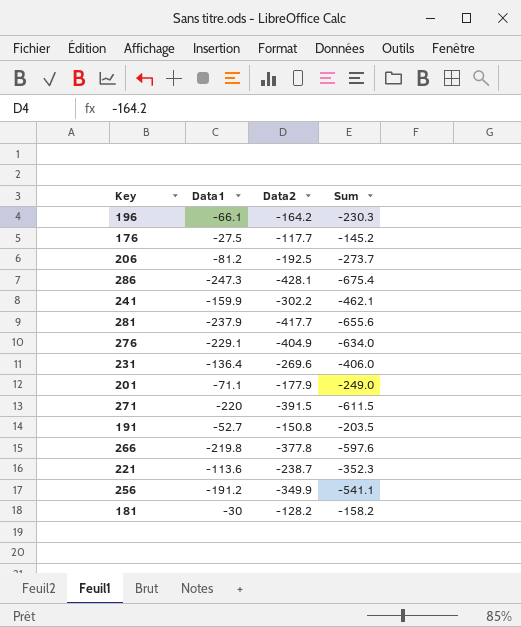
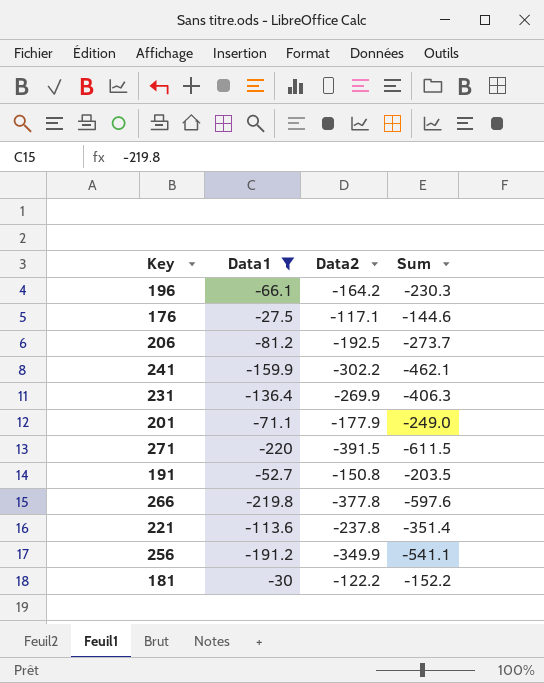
filter: none -> Data1 >= -220
176 | Data2: -117.7 -> -117.1
176 | Sum: -145.2 -> -144.6
231 | Data2: -269.6 -> -269.9
231 | Sum: -406.0 -> -406.3
221 | Data2: -238.7 -> -237.8
221 | Sum: -352.3 -> -351.4
181 | Data2: -128.2 -> -122.2
181 | Sum: -158.2 -> -152.2

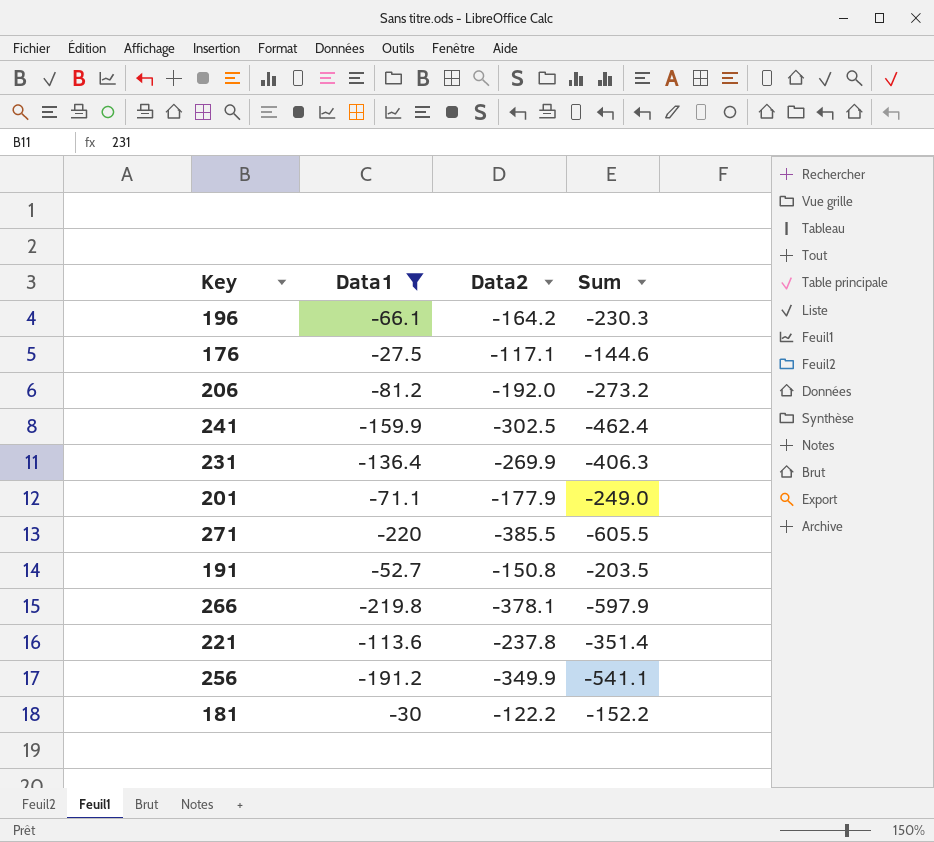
206 | Data2: -192.5 -> -192.0
206 | Sum: -273.7 -> -273.2
241 | Data2: -302.2 -> -302.5
241 | Sum: -462.1 -> -462.4
271 | Data2: -391.5 -> -385.5
271 | Sum: -611.5 -> -605.5
266 | Data2: -377.8 -> -378.1
266 | Sum: -597.6 -> -597.9

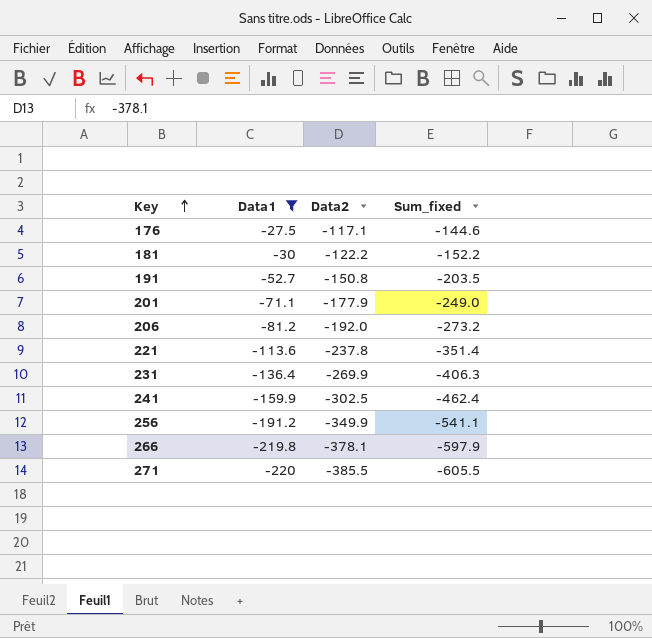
row order: none -> Key ascending
column name: Sum -> Sum_fixed
row 196: -66.1 | -164.2 | -230.3 -> none

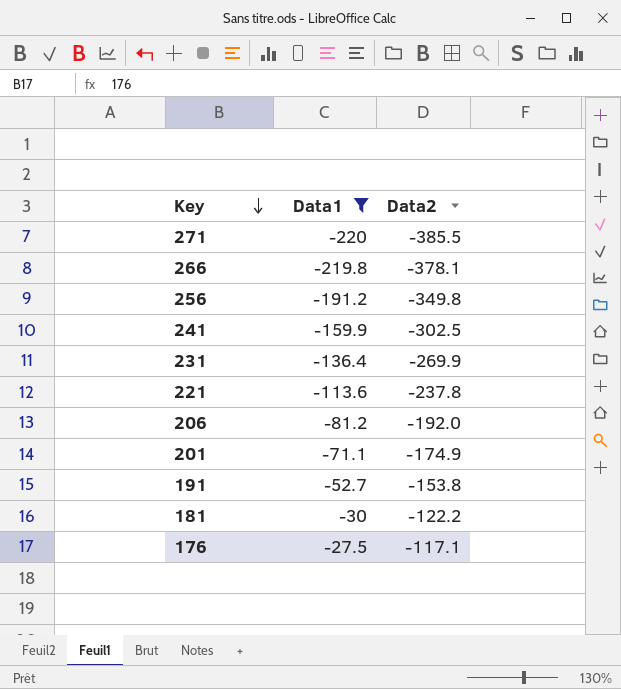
row order: Key ascending -> Key descending
column Sum_fixed | formula: [Data1] + [Data2] -> none
256 | Data2: -349.9 -> -349.8
201 | Data2: -177.9 -> -174.9
191 | Data2: -150.8 -> -153.8

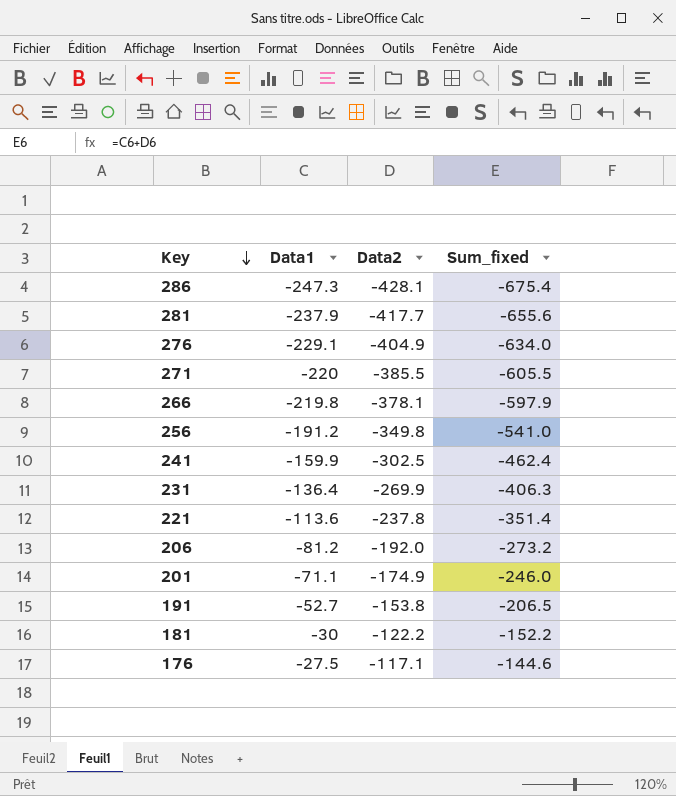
filter: Data1 >= -220 -> none
column Sum_fixed | formula: none -> [Data1] + [Data2]

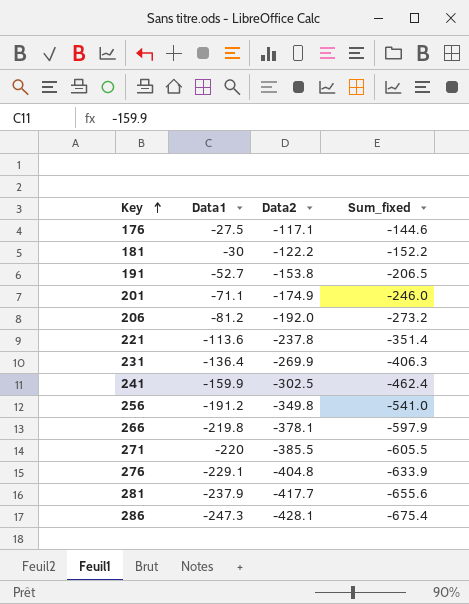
row order: Key descending -> Key ascending
276 | Data2: -404.9 -> -404.8
276 | Sum_fixed: -634.0 -> -633.9

